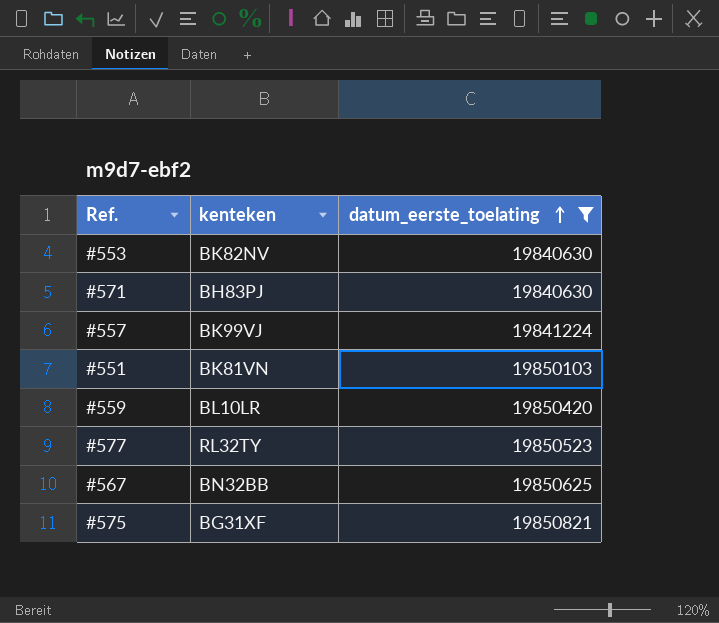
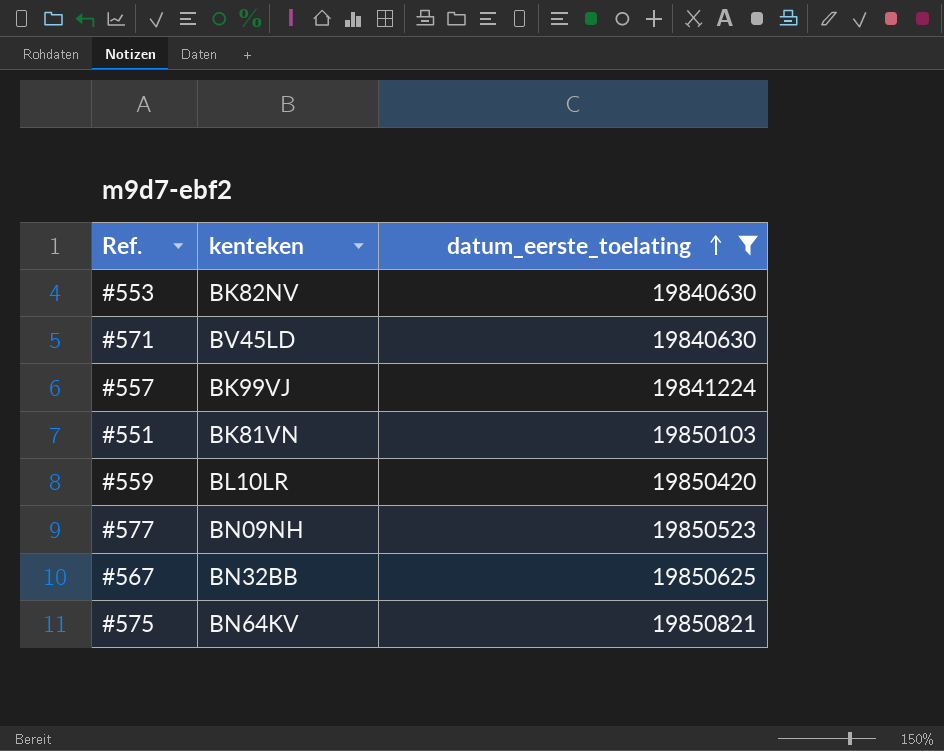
#571 | kenteken: BH83PJ -> BV45LD
#577 | kenteken: RL32TY -> BN09NH
#575 | kenteken: BG31XF -> BN64KV

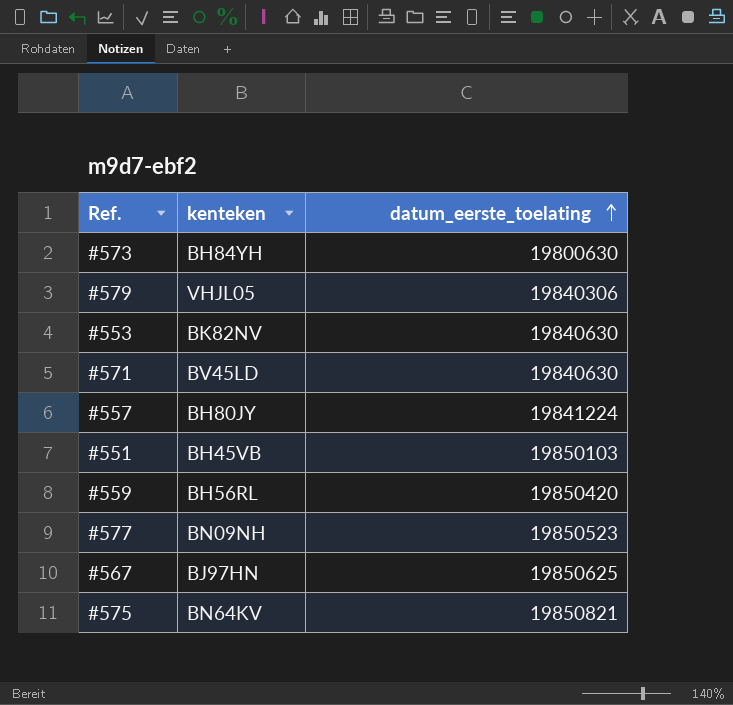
filter: datum_eerste_toelating >= 19840630 -> none
#557 | kenteken: BK99VJ -> BH80JY
#551 | kenteken: BK81VN -> BH45VB
#559 | kenteken: BL10LR -> BH56RL
#567 | kenteken: BN32BB -> BJ97HN

